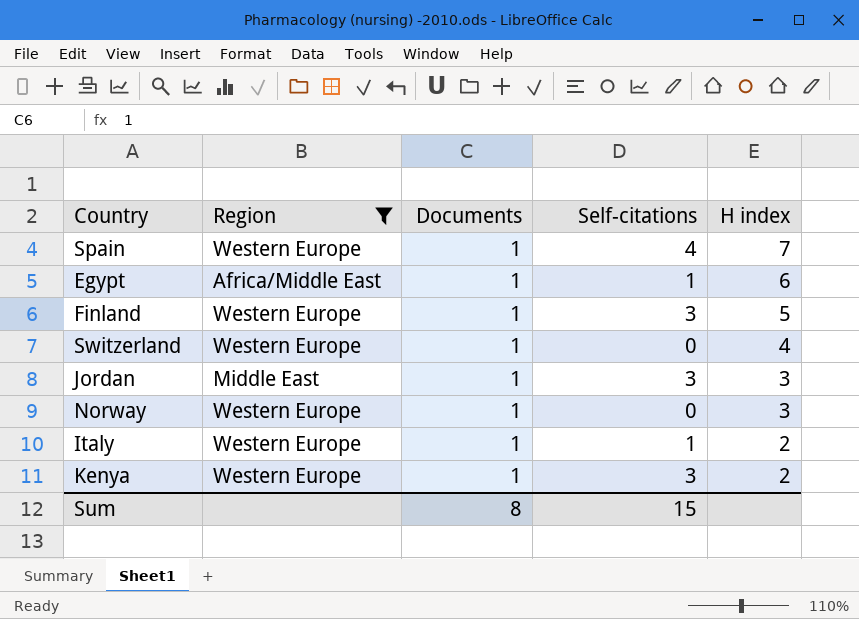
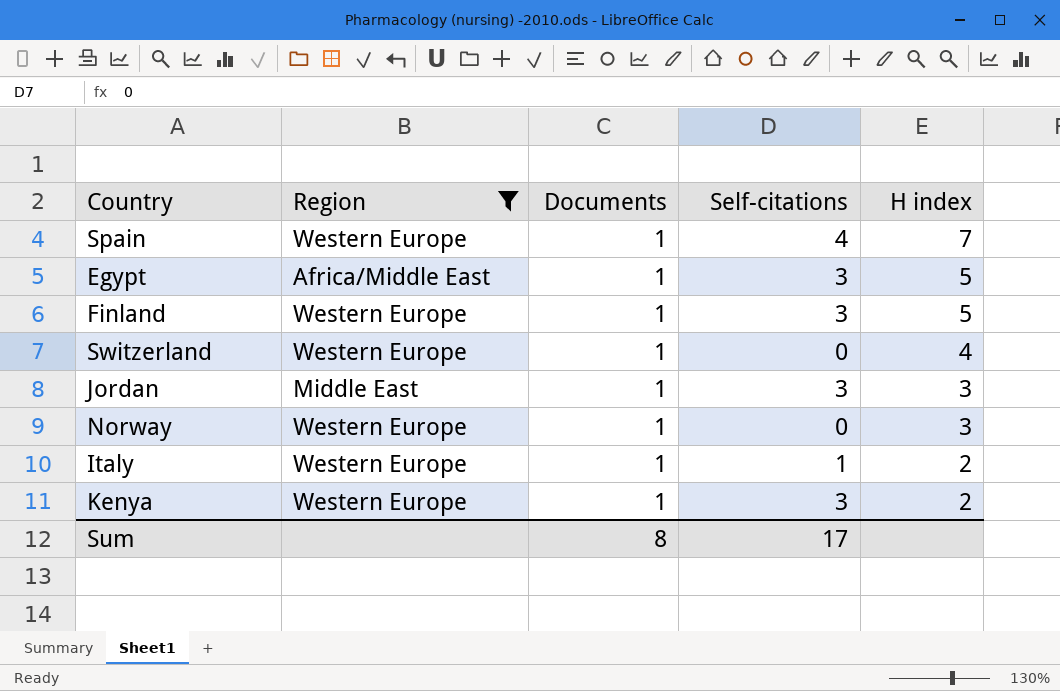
Egypt | Self-citations: 1 -> 3
Egypt | H index: 6 -> 5
Sum | Self-citations: 15 -> 17

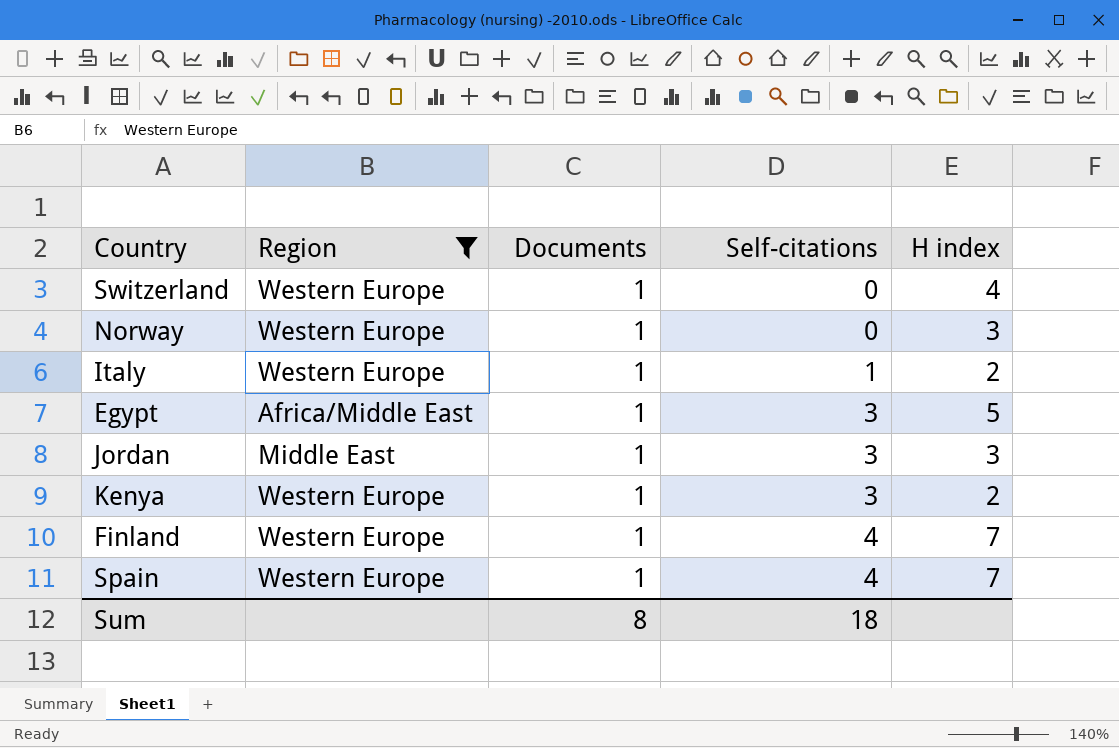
row order: H index descending -> Self-citations ascending
Finland | Self-citations: 3 -> 4
Finland | H index: 5 -> 7
Sum | Self-citations: 17 -> 18

